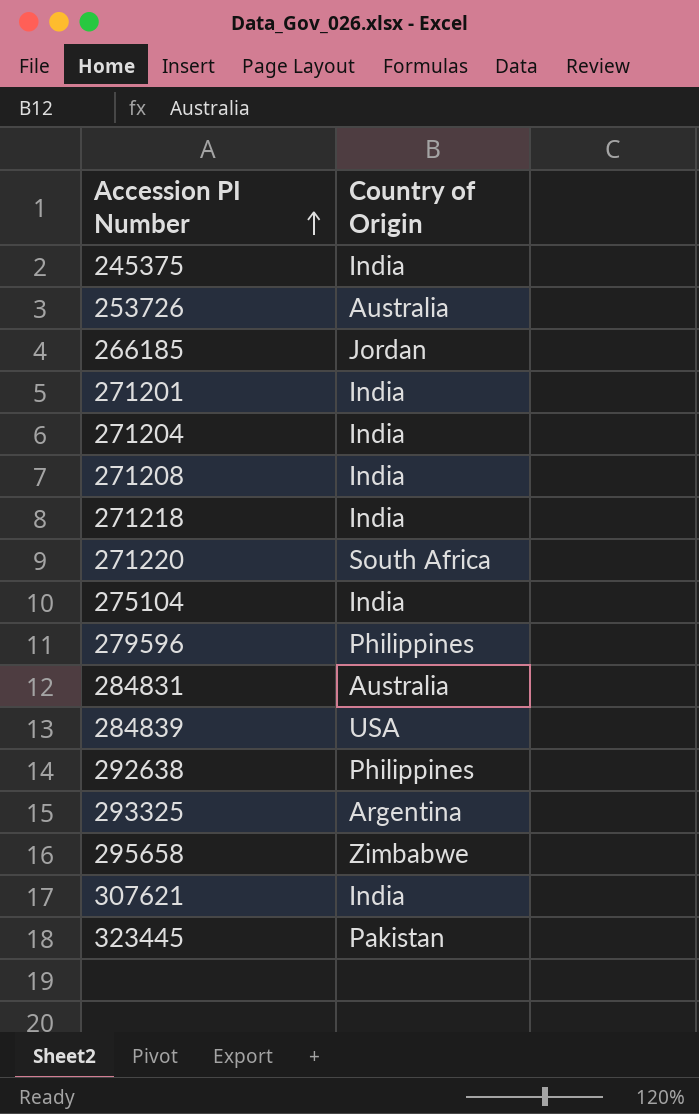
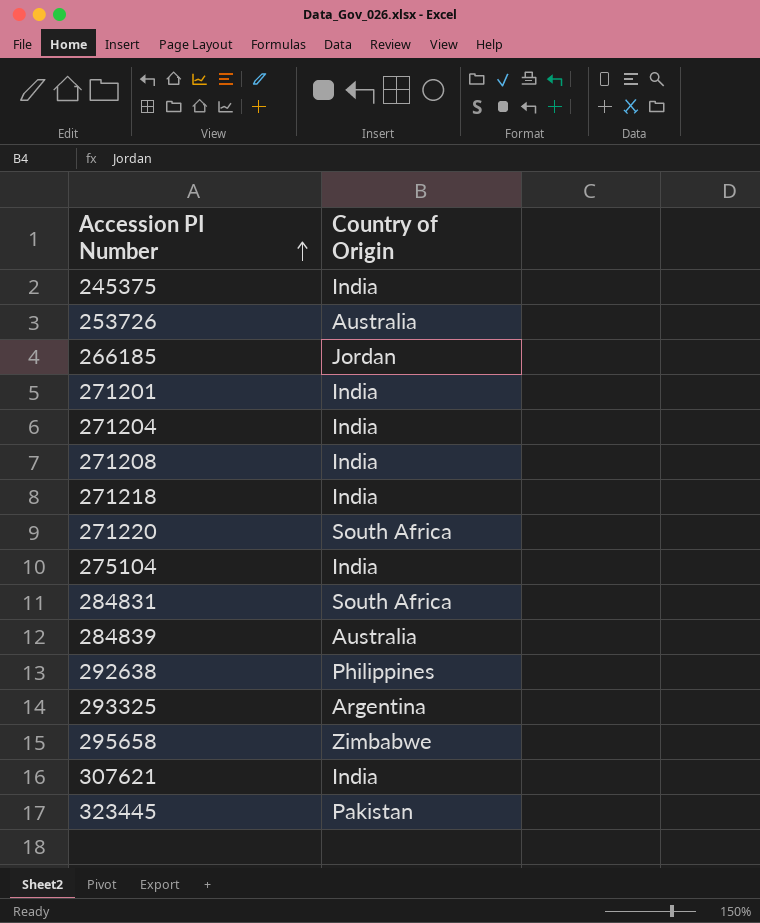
row 279596: Philippines -> none
284831 | Country of Origin: Australia -> South Africa
284839 | Country of Origin: USA -> Australia

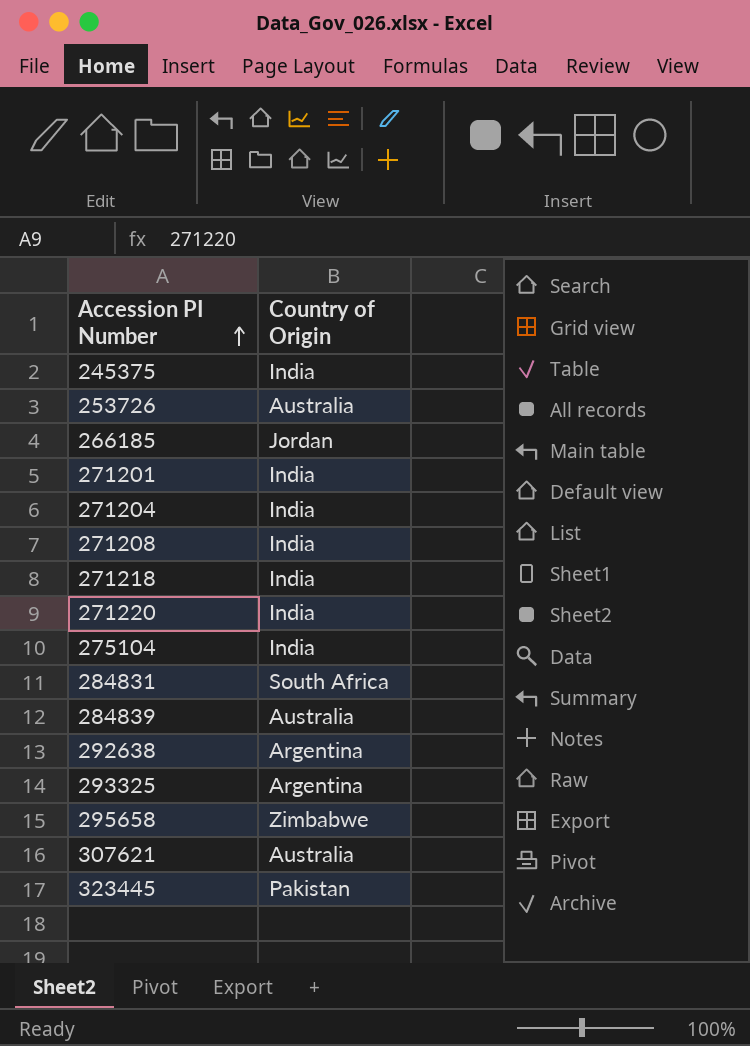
271220 | Country of Origin: South Africa -> India
292638 | Country of Origin: Philippines -> Argentina
307621 | Country of Origin: India -> Australia

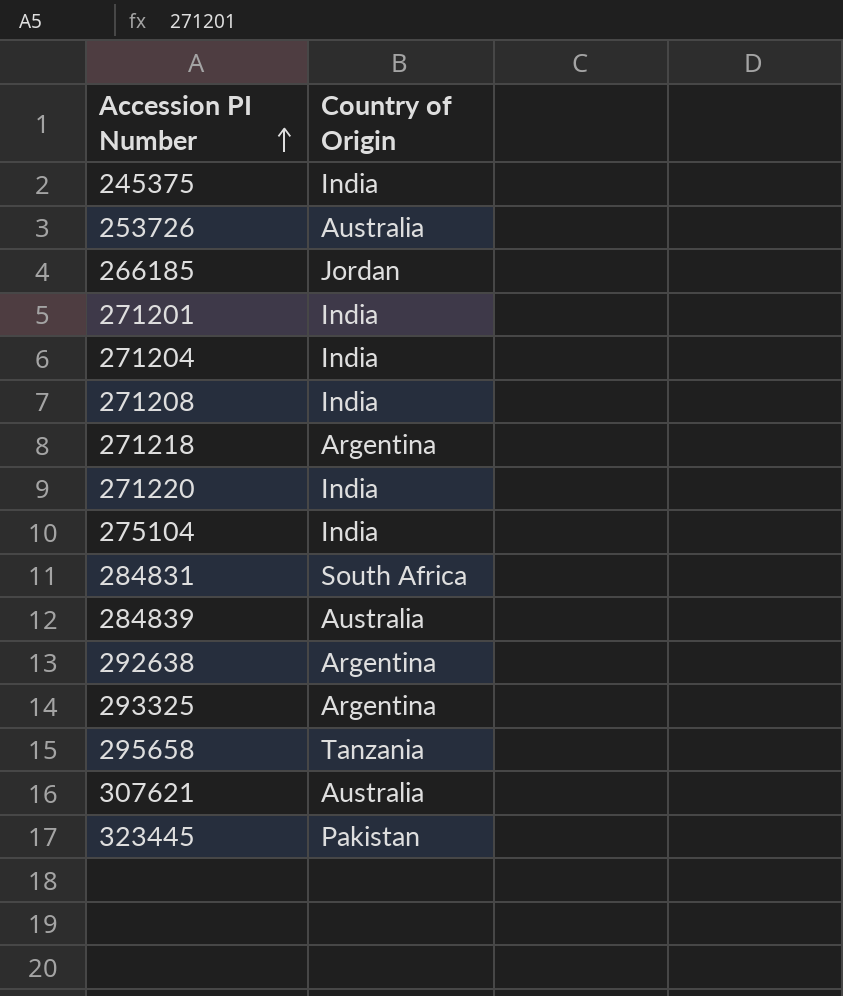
271218 | Country of Origin: India -> Argentina
295658 | Country of Origin: Zimbabwe -> Tanzania

